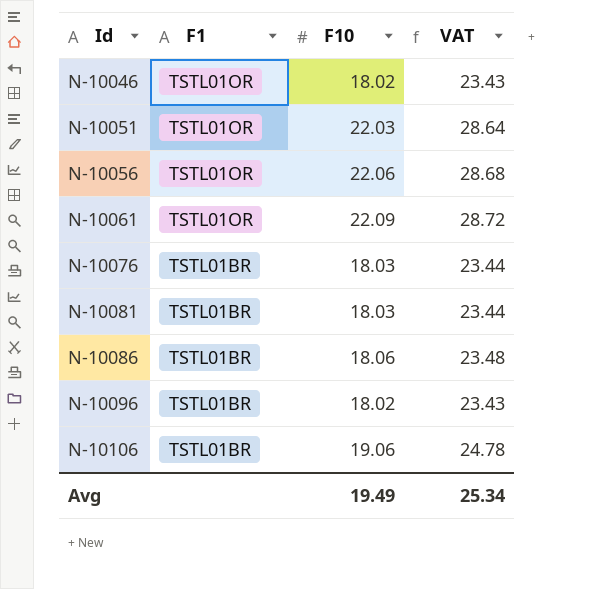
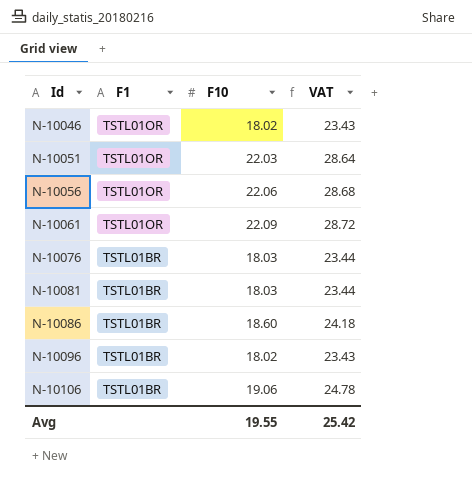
N-10086 | F10: 18.06 -> 18.60
N-10086 | VAT: 23.48 -> 24.18
Avg | F10: 19.49 -> 19.55
Avg | VAT: 25.34 -> 25.42

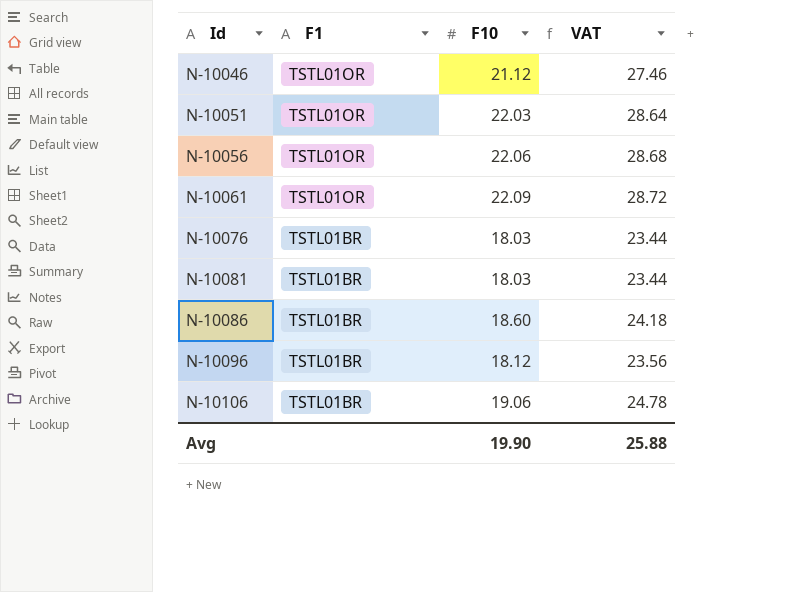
N-10046 | F10: 18.02 -> 21.12
N-10046 | VAT: 23.43 -> 27.46
N-10096 | F10: 18.02 -> 18.12
N-10096 | VAT: 23.43 -> 23.56
Avg | F10: 19.55 -> 19.90
Avg | VAT: 25.42 -> 25.88

